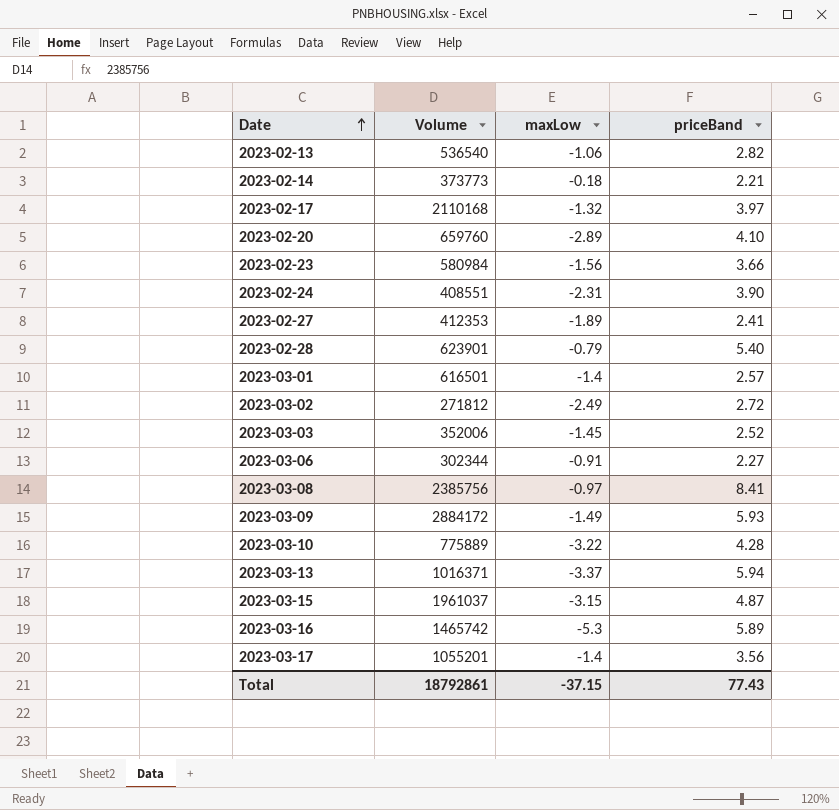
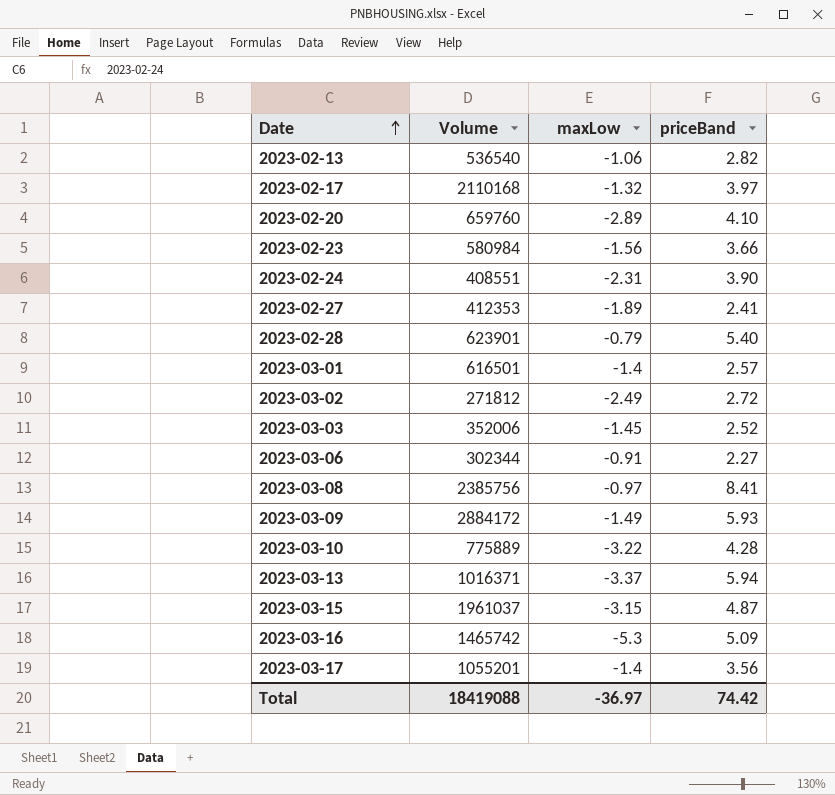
row 2023-02-14: 373773 | -0.18 | 2.21 -> none
2023-03-16 | priceBand: 5.89 -> 5.09
Total | Volume: 18792861 -> 18419088
Total | maxLow: -37.15 -> -36.97
Total | priceBand: 77.43 -> 74.42

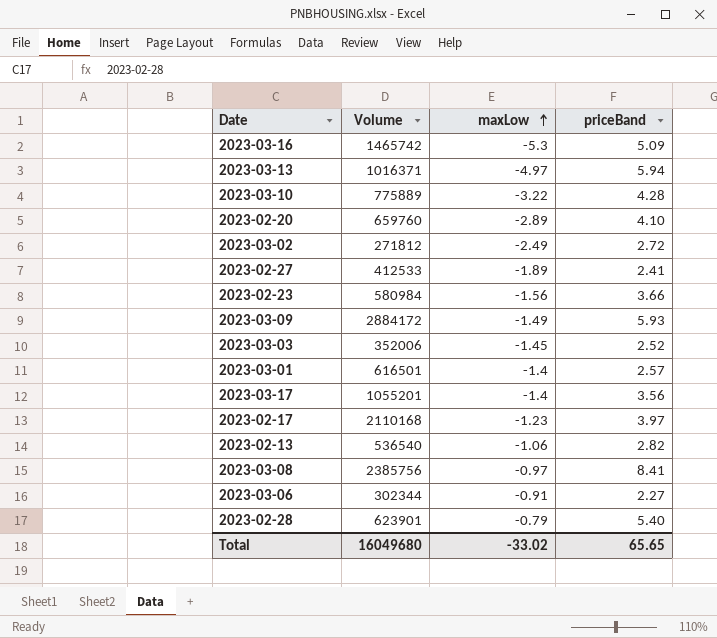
row order: Date ascending -> maxLow ascending
row 2023-02-24: 408551 | -2.31 | 3.90 -> none
row 2023-03-15: 1961037 | -3.15 | 4.87 -> none
2023-03-13 | maxLow: -3.37 -> -4.97
2023-02-27 | Volume: 412353 -> 412533
2023-02-17 | maxLow: -1.32 -> -1.23
Total | Volume: 18419088 -> 16049680
Total | maxLow: -36.97 -> -33.02
Total | priceBand: 74.42 -> 65.65

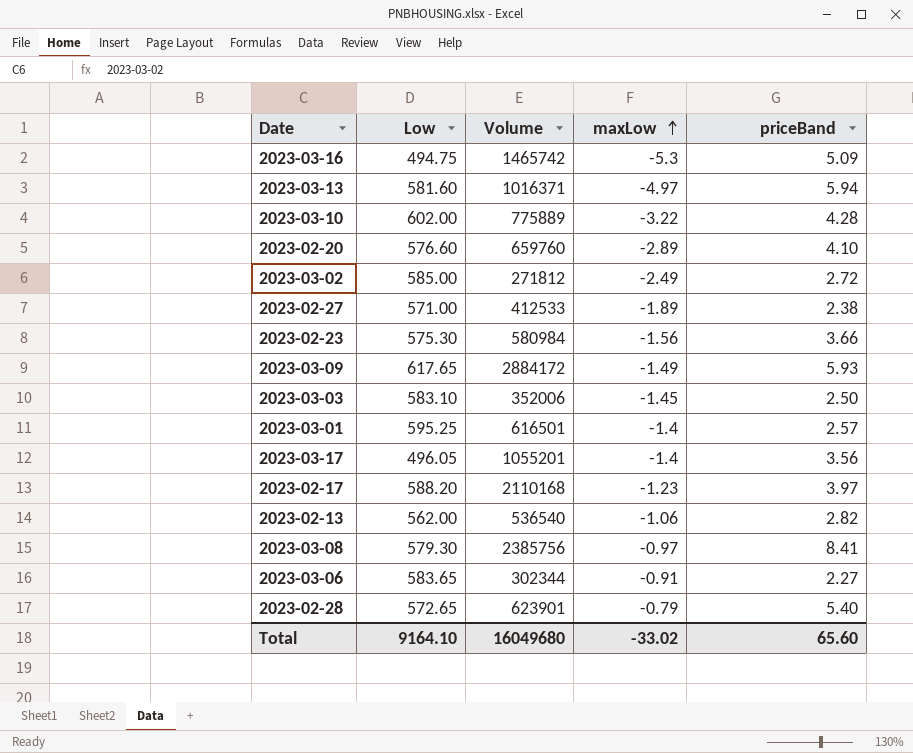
column Low | position: none -> 2
2023-02-27 | priceBand: 2.41 -> 2.38
2023-03-03 | priceBand: 2.52 -> 2.50
Total | priceBand: 65.65 -> 65.60

